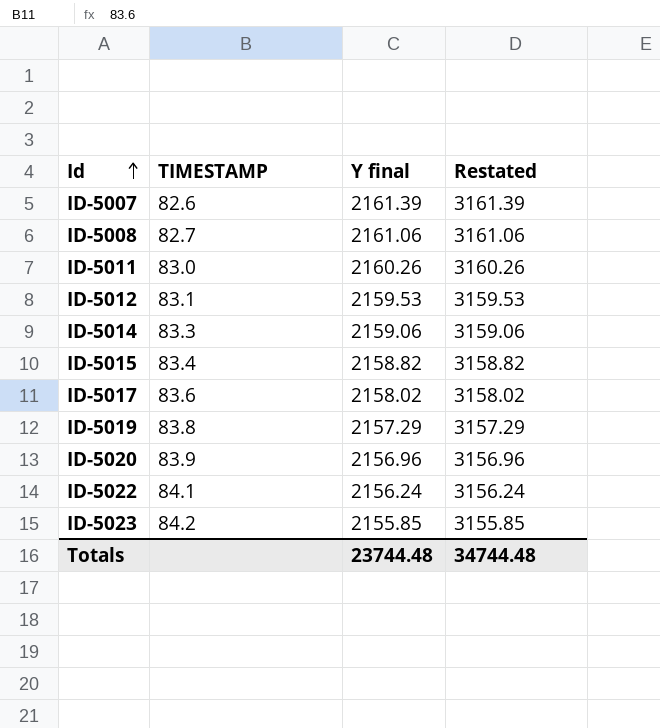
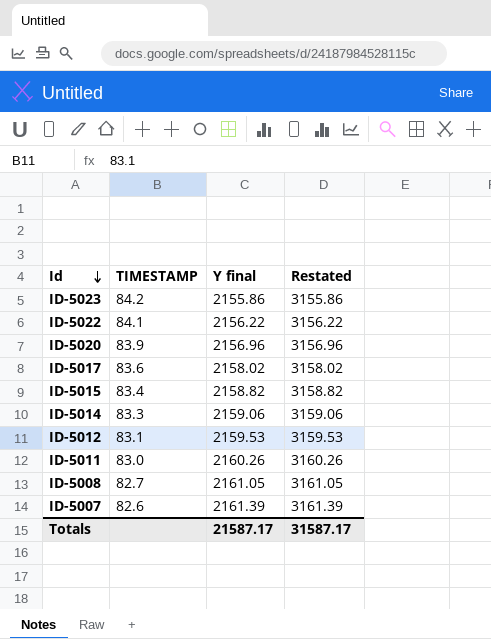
row order: Id ascending -> Id descending
row ID-5019: 83.8 | 2157.29 | 3157.29 -> none
ID-5023 | Y final: 2155.85 -> 2155.86
ID-5023 | Restated: 3155.85 -> 3155.86
ID-5022 | Y final: 2156.24 -> 2156.22
ID-5022 | Restated: 3156.24 -> 3156.22
ID-5008 | Y final: 2161.06 -> 2161.05
ID-5008 | Restated: 3161.06 -> 3161.05
Totals | Y final: 23744.48 -> 21587.17
Totals | Restated: 34744.48 -> 31587.17

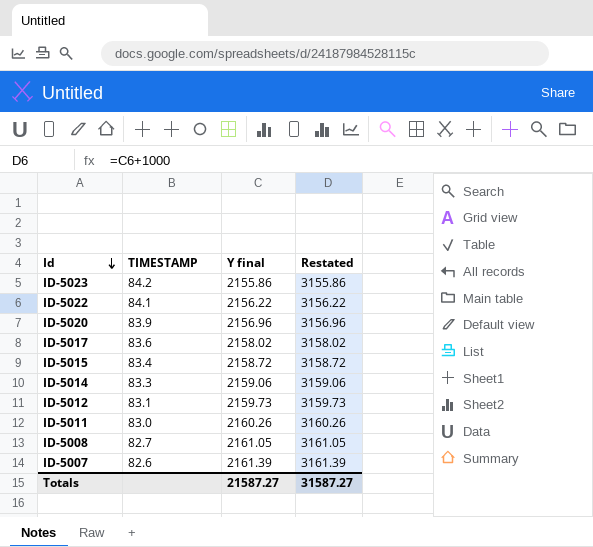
ID-5015 | Y final: 2158.82 -> 2158.72
ID-5015 | Restated: 3158.82 -> 3158.72
ID-5012 | Y final: 2159.53 -> 2159.73
ID-5012 | Restated: 3159.53 -> 3159.73
Totals | Y final: 21587.17 -> 21587.27
Totals | Restated: 31587.17 -> 31587.27

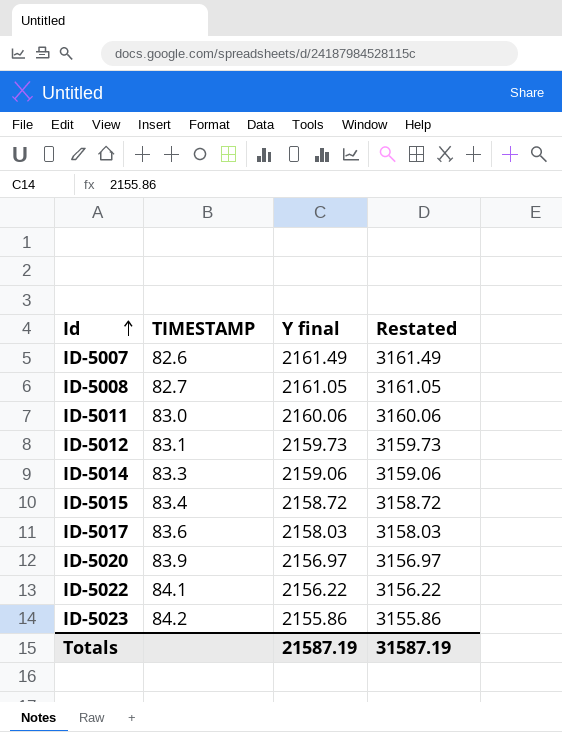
row order: Id descending -> Id ascending
ID-5007 | Y final: 2161.39 -> 2161.49
ID-5007 | Restated: 3161.39 -> 3161.49
ID-5011 | Y final: 2160.26 -> 2160.06
ID-5011 | Restated: 3160.26 -> 3160.06
ID-5017 | Y final: 2158.02 -> 2158.03
ID-5017 | Restated: 3158.02 -> 3158.03
ID-5020 | Y final: 2156.96 -> 2156.97
ID-5020 | Restated: 3156.96 -> 3156.97
Totals | Y final: 21587.27 -> 21587.19
Totals | Restated: 31587.27 -> 31587.19

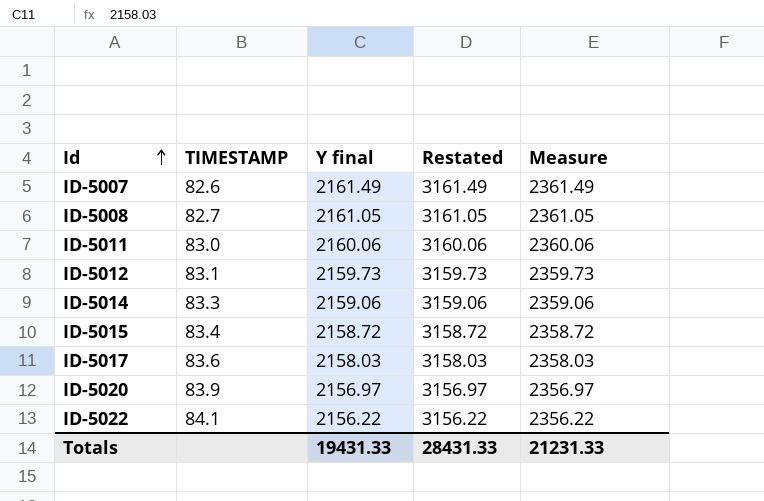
column Measure | formula: none -> [Y final] + 200
row ID-5023: 84.2 | 2155.86 | 3155.86 -> none
Totals | Y final: 21587.19 -> 19431.33
Totals | Restated: 31587.19 -> 28431.33

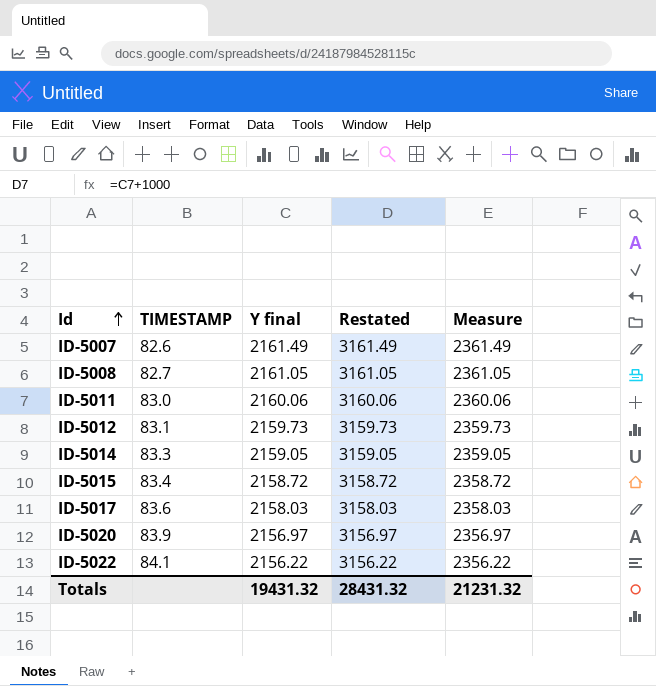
ID-5014 | Y final: 2159.06 -> 2159.05
ID-5014 | Restated: 3159.06 -> 3159.05
ID-5014 | Measure: 2359.06 -> 2359.05
Totals | Y final: 19431.33 -> 19431.32
Totals | Restated: 28431.33 -> 28431.32
Totals | Measure: 21231.33 -> 21231.32

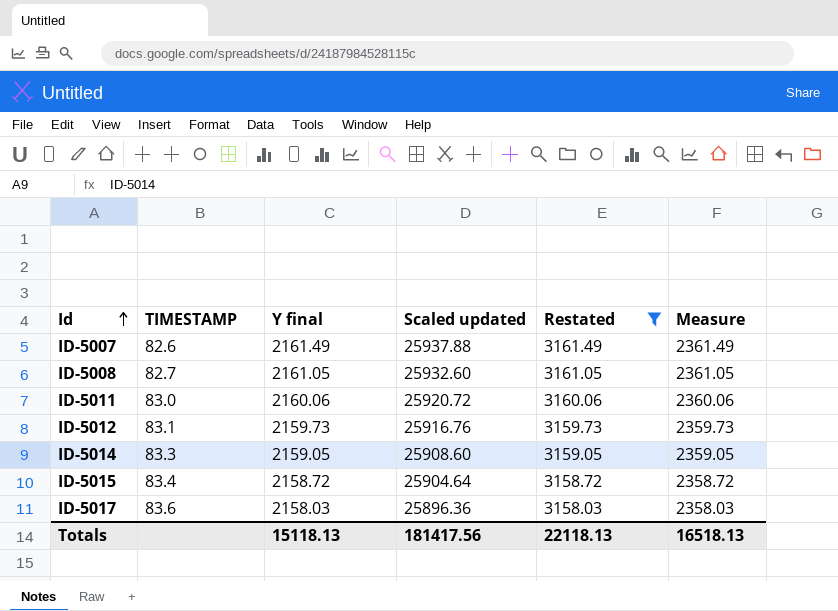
filter: none -> Restated >= 3158.03
column Scaled updated | formula: none -> [Y final] * 12
Totals | Y final: 19431.32 -> 15118.13
Totals | Restated: 28431.32 -> 22118.13
Totals | Measure: 21231.32 -> 16518.13

